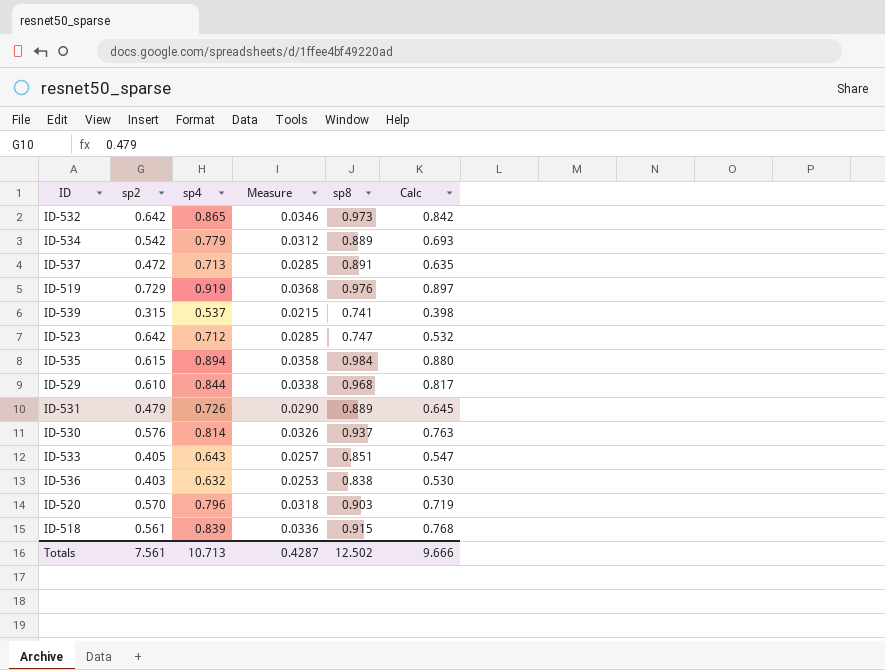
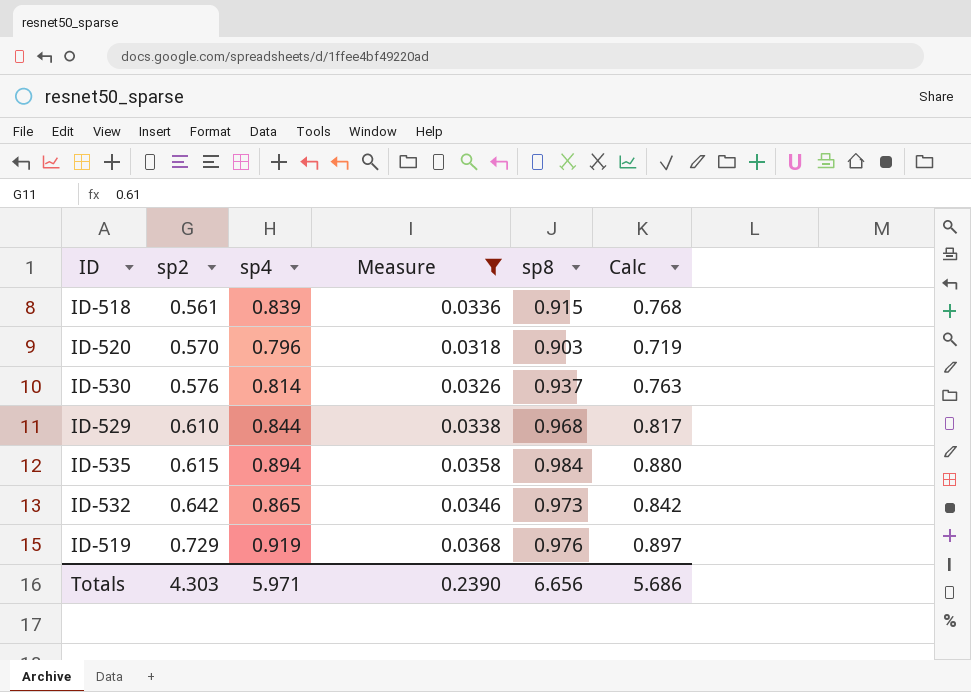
filter: none -> Measure >= 0.0318
row order: none -> sp2 ascending
Totals | sp2: 7.561 -> 4.303
Totals | sp4: 10.713 -> 5.971
Totals | Measure: 0.4287 -> 0.2390
Totals | sp8: 12.502 -> 6.656
Totals | Calc: 9.666 -> 5.686

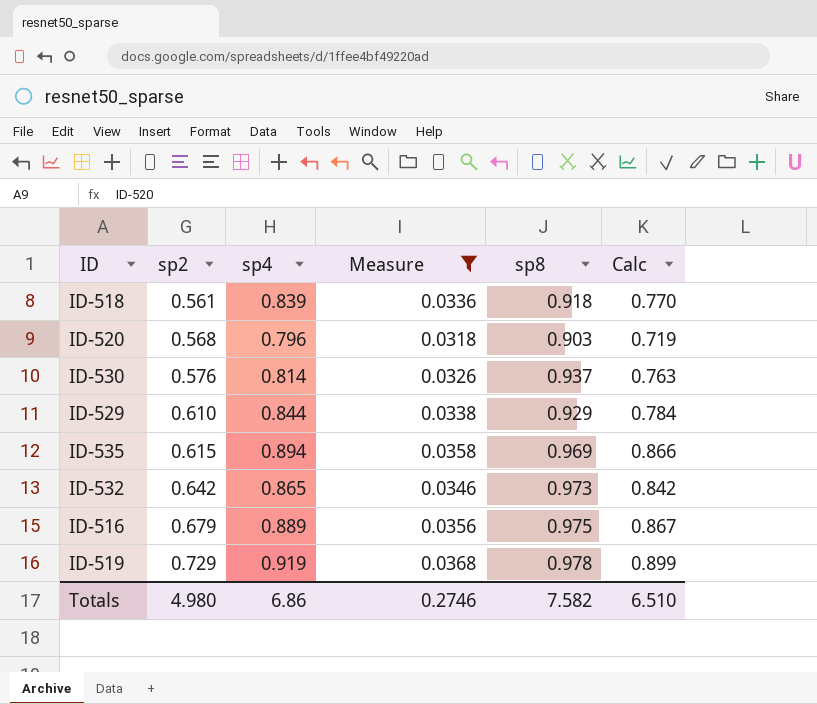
ID-518 | sp8: 0.915 -> 0.918
ID-518 | Calc: 0.768 -> 0.770
ID-520 | sp2: 0.570 -> 0.568
ID-529 | sp8: 0.968 -> 0.929
ID-529 | Calc: 0.817 -> 0.784
ID-535 | sp8: 0.984 -> 0.969
ID-535 | Calc: 0.880 -> 0.866
row ID-516: none -> 0.679 | 0.889 | 0.0356 | 0.975 | 0.867
ID-519 | sp8: 0.976 -> 0.978
ID-519 | Calc: 0.897 -> 0.899
Totals | sp2: 4.303 -> 4.980
Totals | sp4: 5.971 -> 6.86
Totals | Measure: 0.2390 -> 0.2746
Totals | sp8: 6.656 -> 7.582
Totals | Calc: 5.686 -> 6.510

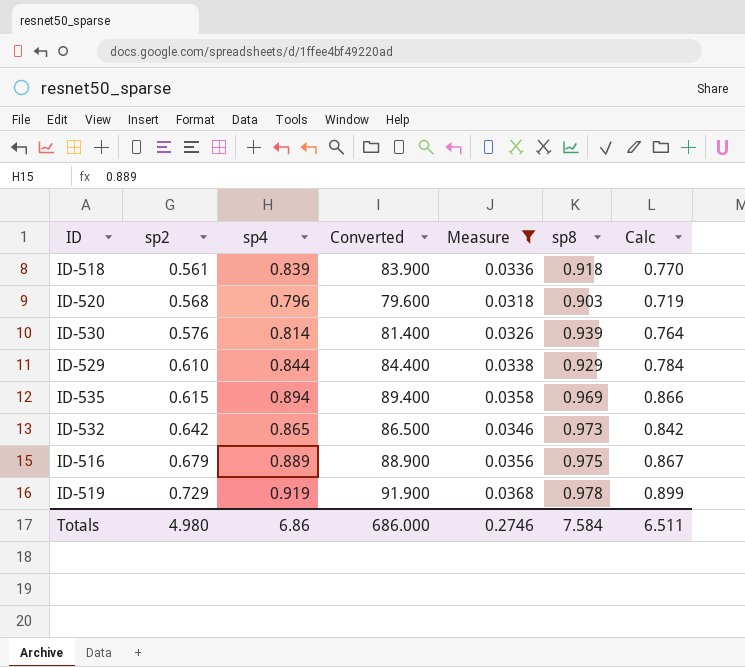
column Converted | formula: none -> [sp4] * 100
ID-530 | sp8: 0.937 -> 0.939
ID-530 | Calc: 0.763 -> 0.764
Totals | sp8: 7.582 -> 7.584
Totals | Calc: 6.510 -> 6.511

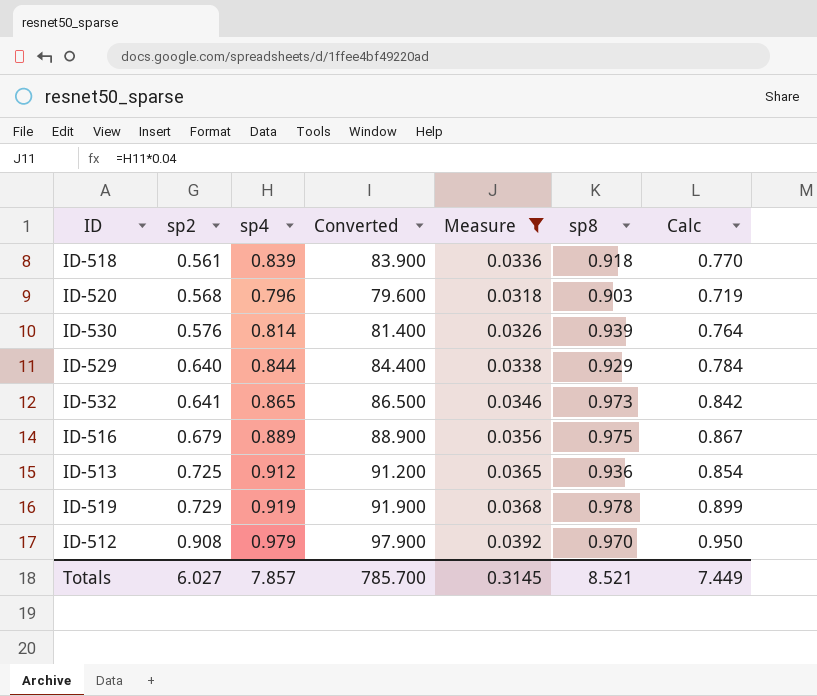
row ID-535: 0.615 | 0.894 | 89.400 | 0.0358 | 0.969 | 0.866 -> none
ID-529 | sp2: 0.610 -> 0.640
ID-532 | sp2: 0.642 -> 0.641
row ID-513: none -> 0.725 | 0.912 | 91.200 | 0.0365 | 0.936 | 0.854
row ID-512: none -> 0.908 | 0.979 | 97.900 | 0.0392 | 0.970 | 0.950
Totals | sp2: 4.980 -> 6.027
Totals | sp4: 6.86 -> 7.857
Totals | Converted: 686.000 -> 785.700
Totals | Measure: 0.2746 -> 0.3145
Totals | sp8: 7.584 -> 8.521
Totals | Calc: 6.511 -> 7.449

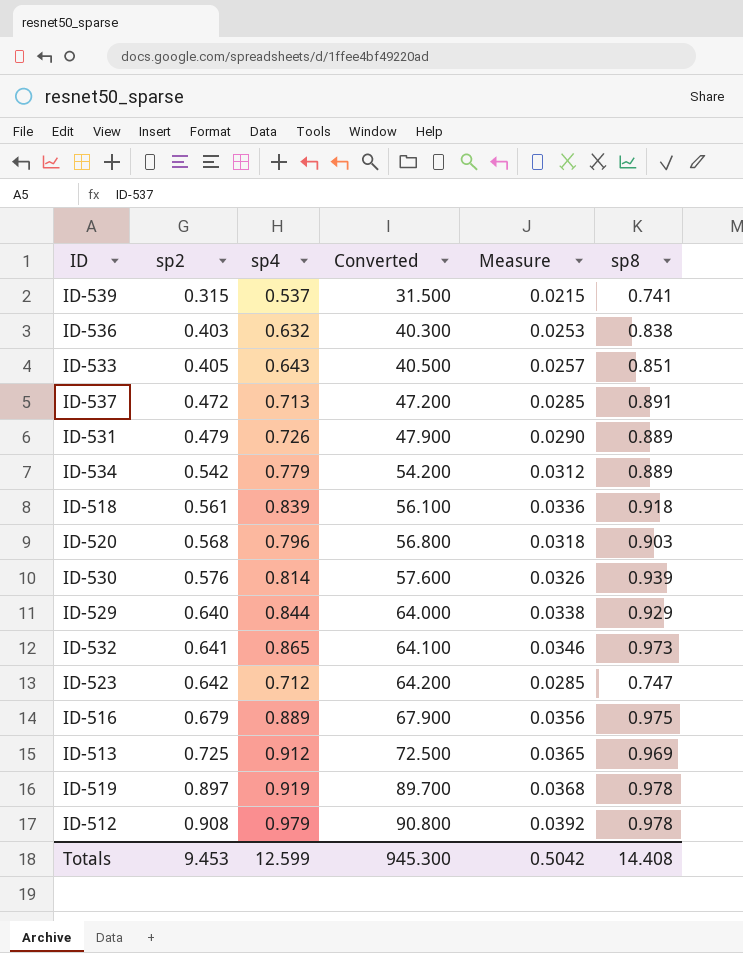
filter: Measure >= 0.0318 -> none
column Calc | formula: [sp4] * [sp8] -> none
column Converted | formula: [sp4] * 100 -> [sp2] * 100
ID-513 | sp8: 0.936 -> 0.969
ID-519 | sp2: 0.729 -> 0.897
ID-512 | sp8: 0.970 -> 0.978
Totals | sp2: 6.027 -> 9.453
Totals | sp4: 7.857 -> 12.599
Totals | Converted: 785.700 -> 945.300
Totals | Measure: 0.3145 -> 0.5042
Totals | sp8: 8.521 -> 14.408

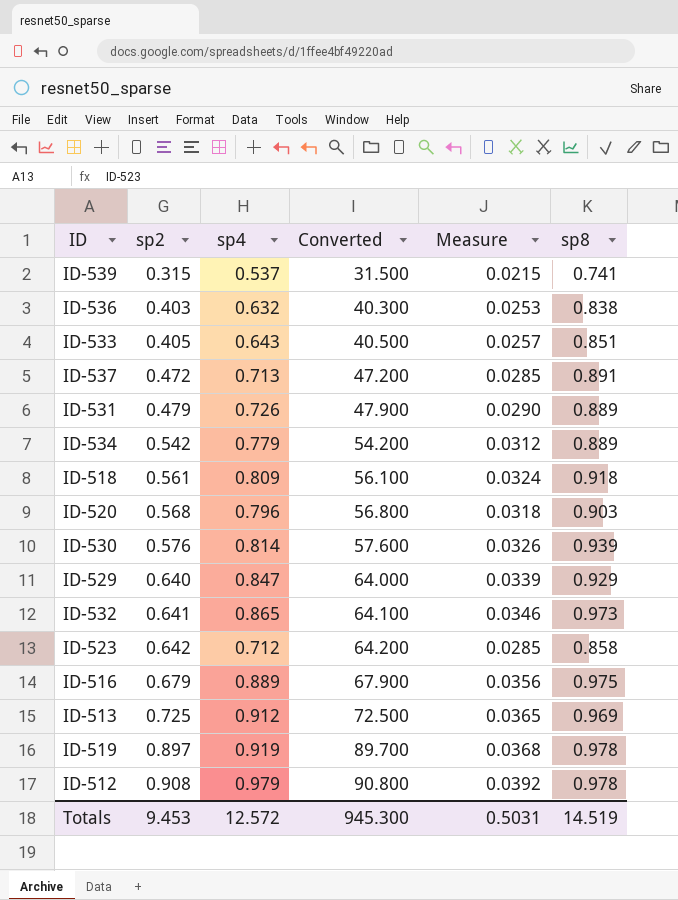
ID-518 | sp4: 0.839 -> 0.809
ID-518 | Measure: 0.0336 -> 0.0324
ID-529 | sp4: 0.844 -> 0.847
ID-529 | Measure: 0.0338 -> 0.0339
ID-523 | sp8: 0.747 -> 0.858
Totals | sp4: 12.599 -> 12.572
Totals | Measure: 0.5042 -> 0.5031
Totals | sp8: 14.408 -> 14.519

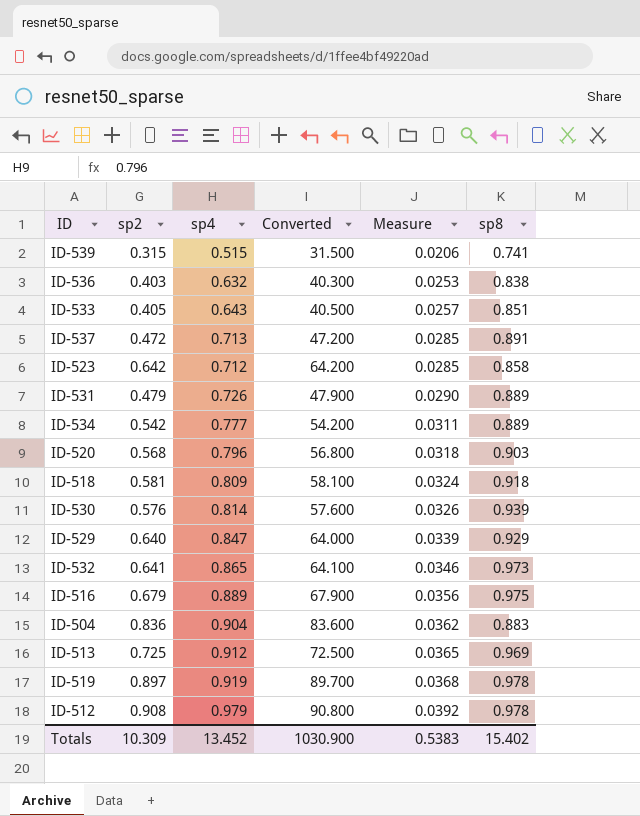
row order: sp2 ascending -> Measure ascending
ID-539 | sp4: 0.537 -> 0.515
ID-539 | Measure: 0.0215 -> 0.0206
ID-534 | sp4: 0.779 -> 0.777
ID-534 | Measure: 0.0312 -> 0.0311
ID-518 | sp2: 0.561 -> 0.581
ID-518 | Converted: 56.100 -> 58.100
row ID-504: none -> 0.836 | 0.904 | 83.600 | 0.0362 | 0.883
Totals | sp2: 9.453 -> 10.309
Totals | sp4: 12.572 -> 13.452
Totals | Converted: 945.300 -> 1030.900
Totals | Measure: 0.5031 -> 0.5383
Totals | sp8: 14.519 -> 15.402

